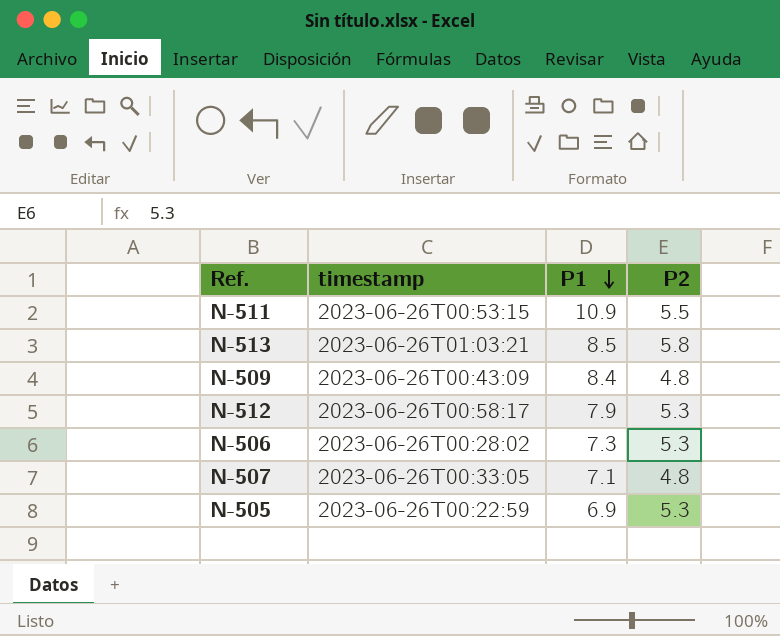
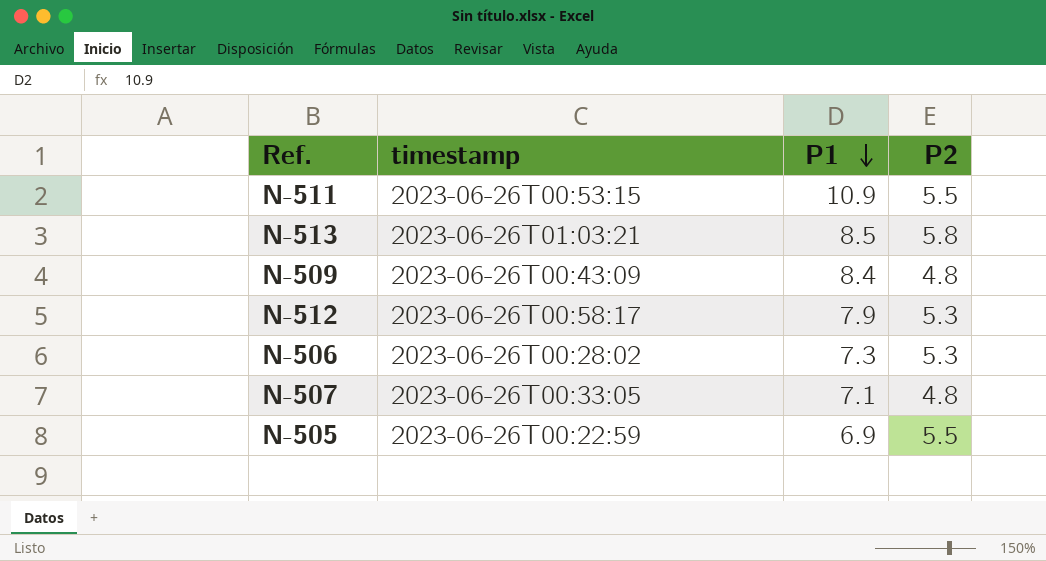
N-505 | P2: 5.3 -> 5.5

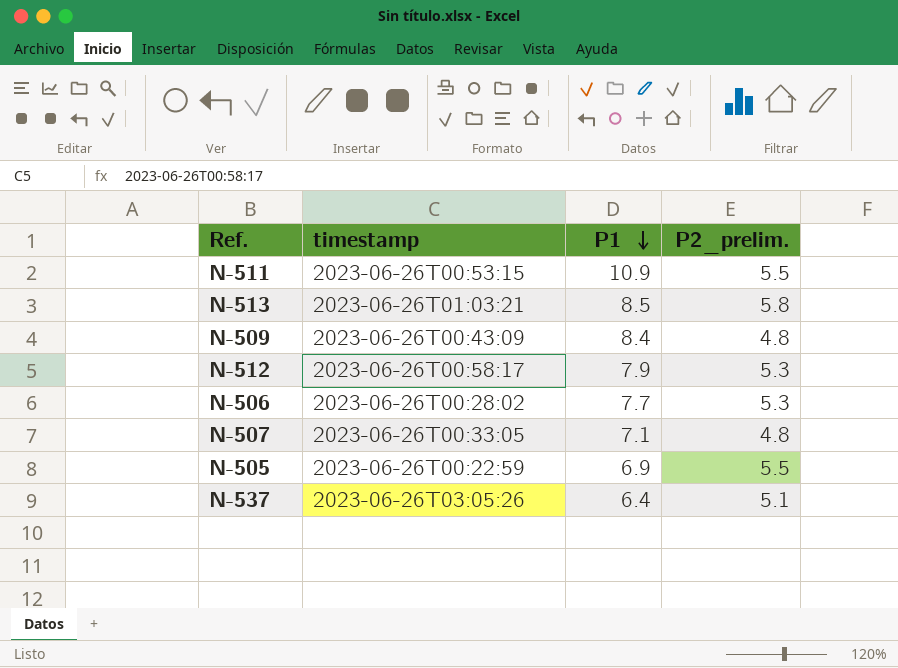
column name: P2 -> P2_prelim.
N-506 | P1: 7.3 -> 7.7
row N-537: none -> 2023-06-26T03:05:26 | 6.4 | 5.1

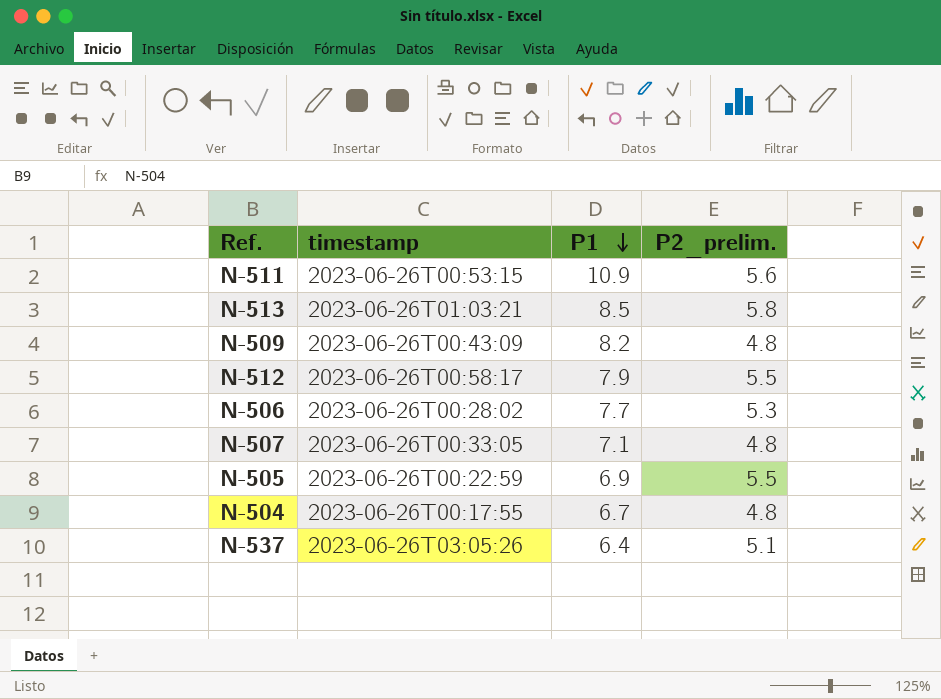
N-511 | P2_prelim.: 5.5 -> 5.6
N-509 | P1: 8.4 -> 8.2
N-512 | P2_prelim.: 5.3 -> 5.5
row N-504: none -> 2023-06-26T00:17:55 | 6.7 | 4.8

